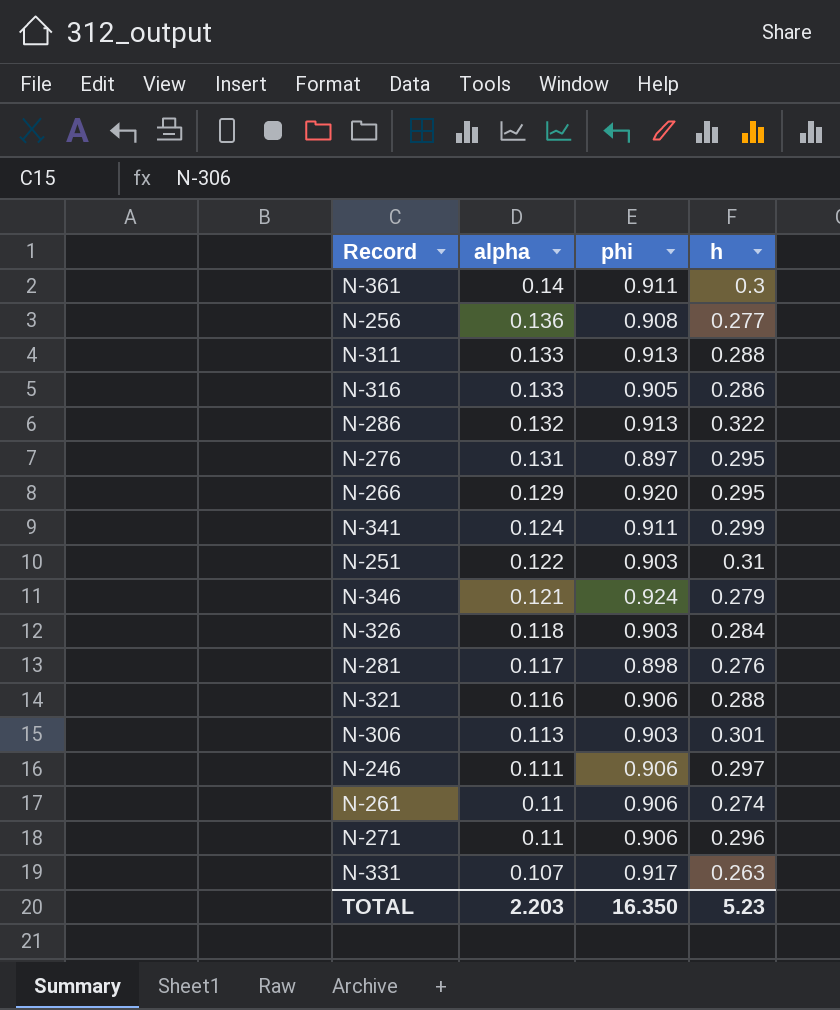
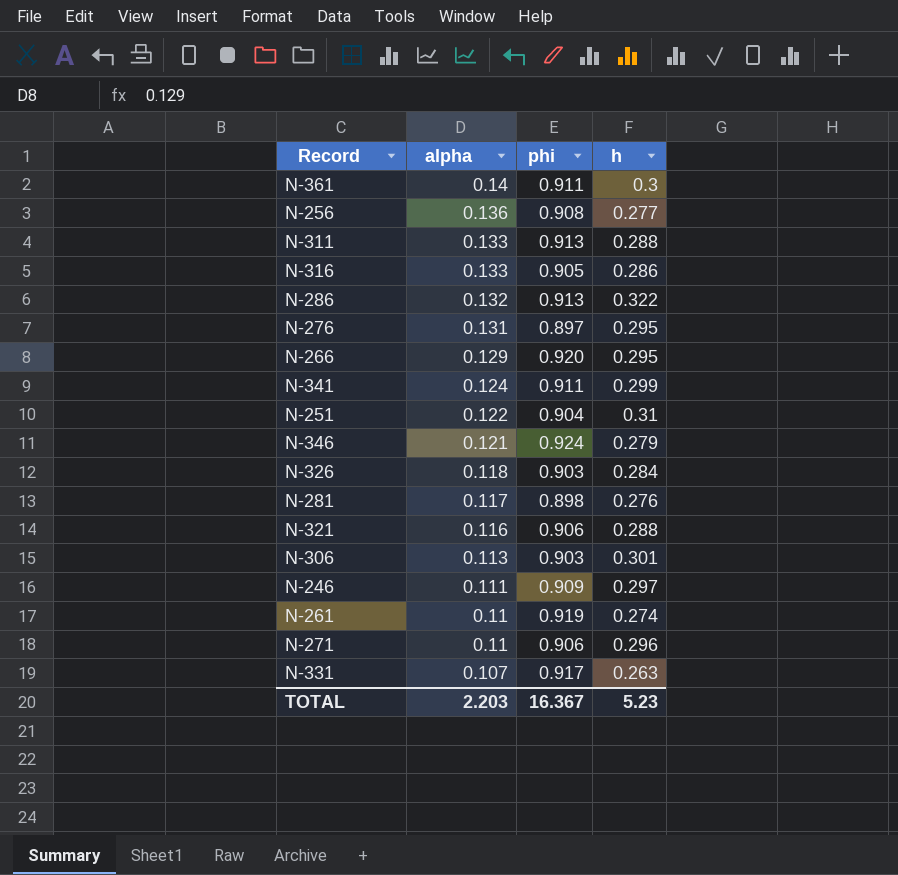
N-251 | phi: 0.903 -> 0.904
N-246 | phi: 0.906 -> 0.909
N-261 | phi: 0.906 -> 0.919
TOTAL | phi: 16.350 -> 16.367

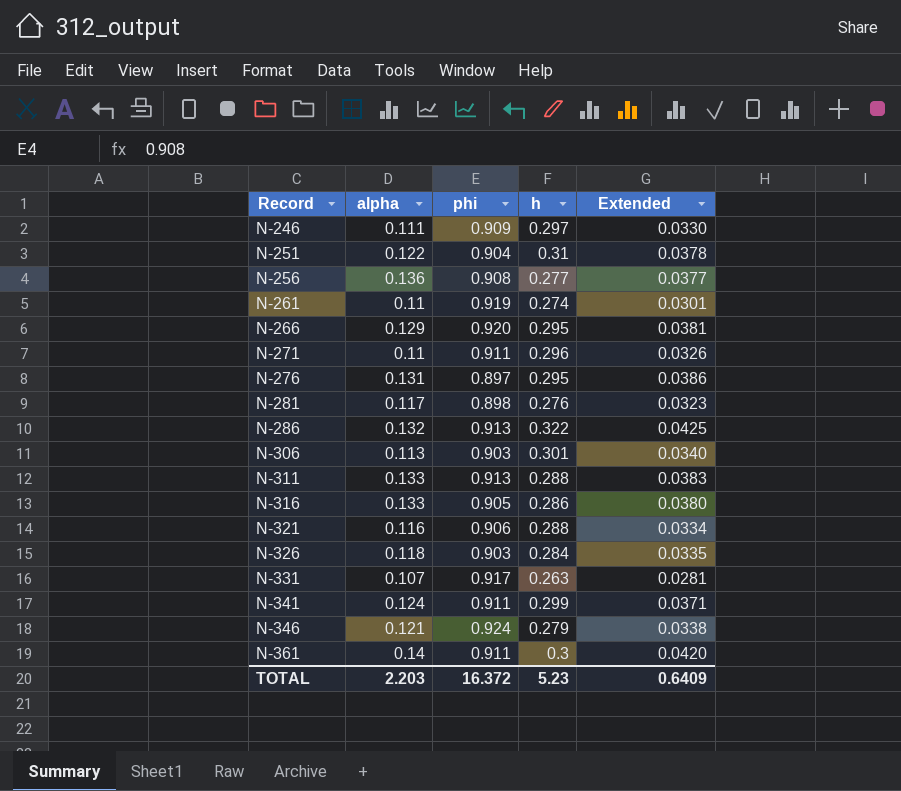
row order: alpha descending -> Record ascending
column Extended | formula: none -> [alpha] * [h]
N-271 | phi: 0.906 -> 0.911
TOTAL | phi: 16.367 -> 16.372

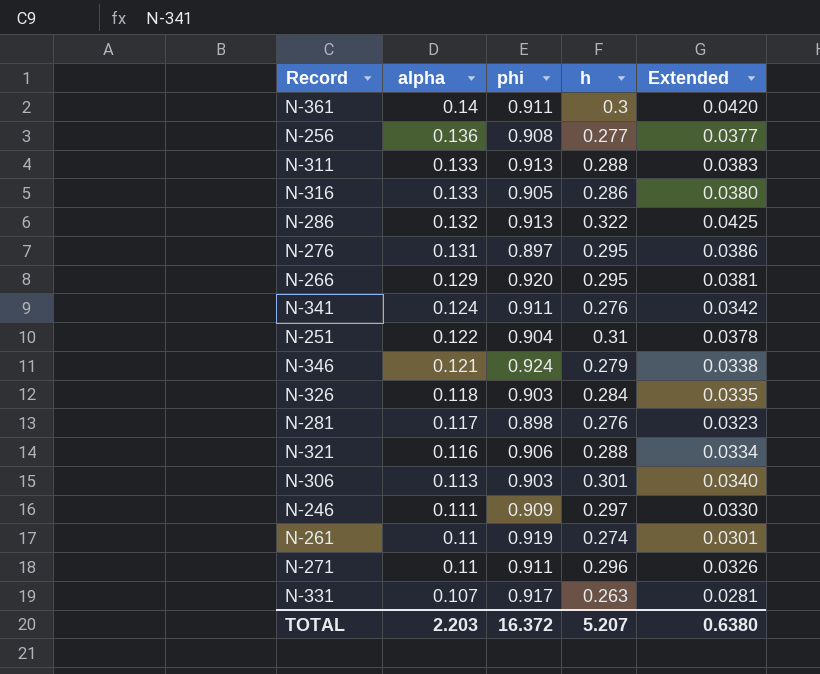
row order: Record ascending -> alpha descending
N-341 | h: 0.299 -> 0.276
N-341 | Extended: 0.0371 -> 0.0342
TOTAL | h: 5.23 -> 5.207
TOTAL | Extended: 0.6409 -> 0.6380

